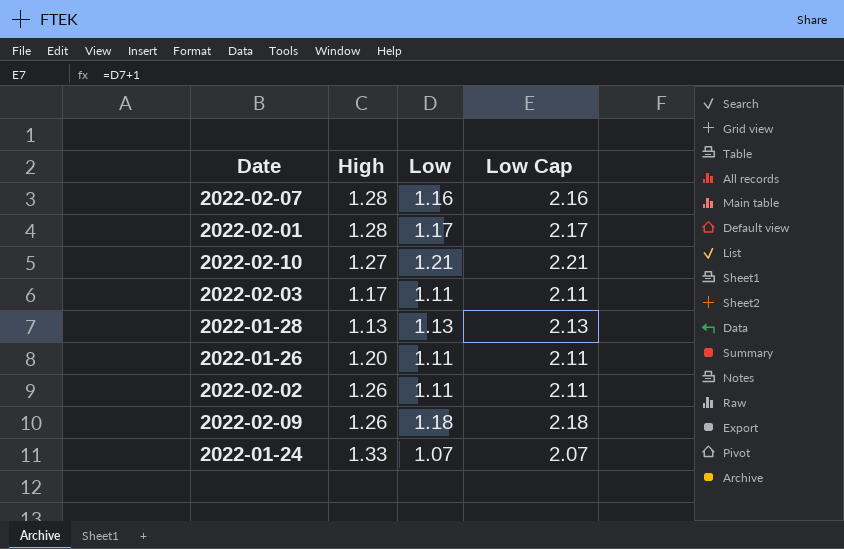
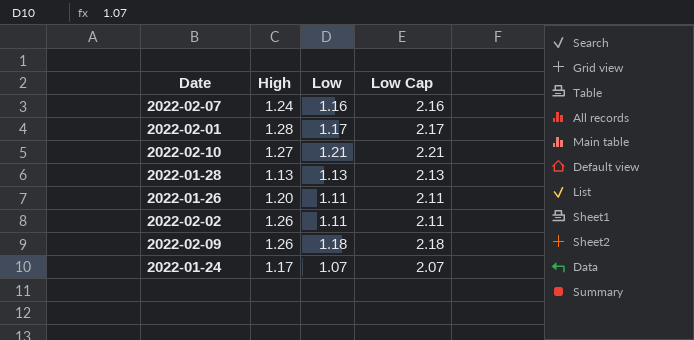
row 2022-02-03: 1.17 | 1.11 | 2.11 -> none
2022-02-07 | High: 1.28 -> 1.24
2022-01-24 | High: 1.33 -> 1.17

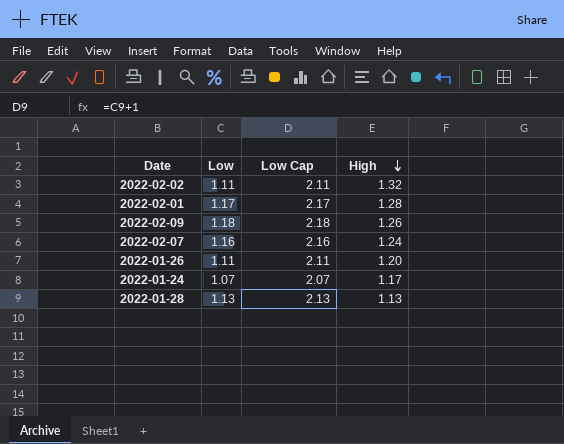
row order: none -> High descending
column High | position: 2 -> 4
row 2022-02-10: 1.27 | 1.21 | 2.21 -> none
2022-02-02 | High: 1.26 -> 1.32

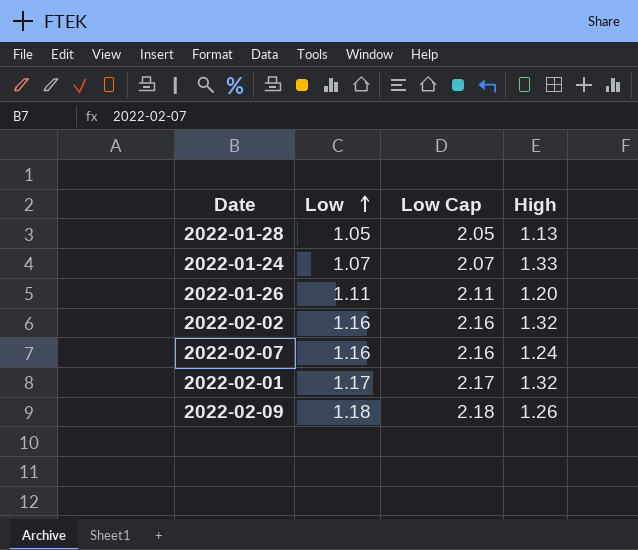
row order: High descending -> Low ascending
2022-01-28 | Low: 1.13 -> 1.05
2022-01-28 | Low Cap: 2.13 -> 2.05
2022-01-24 | High: 1.17 -> 1.33
2022-02-02 | Low: 1.11 -> 1.16
2022-02-02 | Low Cap: 2.11 -> 2.16
2022-02-01 | High: 1.28 -> 1.32

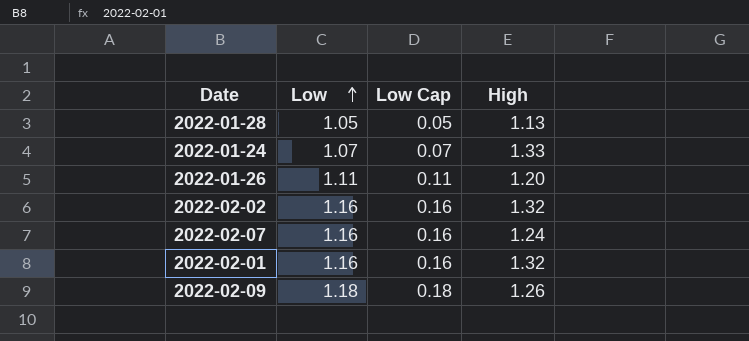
column Low Cap | formula: [Low] + 1 -> [Low] - 1
2022-02-01 | Low: 1.17 -> 1.16

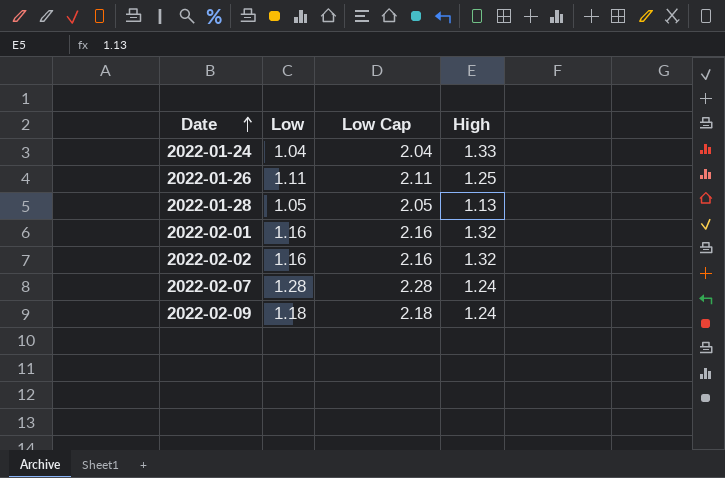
row order: Low ascending -> Date ascending
column Low Cap | formula: [Low] - 1 -> [Low] + 1
2022-01-24 | Low: 1.07 -> 1.04
2022-01-26 | High: 1.20 -> 1.25
2022-02-07 | Low: 1.16 -> 1.28
2022-02-09 | High: 1.26 -> 1.24

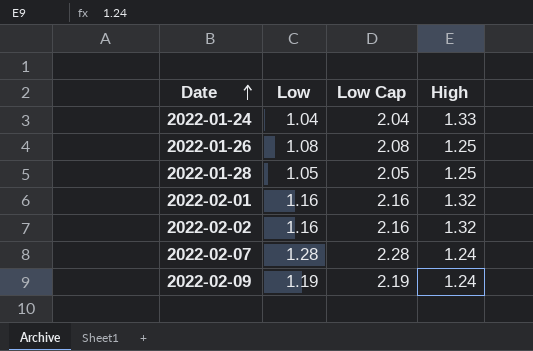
2022-01-26 | Low: 1.11 -> 1.08
2022-01-26 | Low Cap: 2.11 -> 2.08
2022-01-28 | High: 1.13 -> 1.25
2022-02-09 | Low: 1.18 -> 1.19
2022-02-09 | Low Cap: 2.18 -> 2.19

